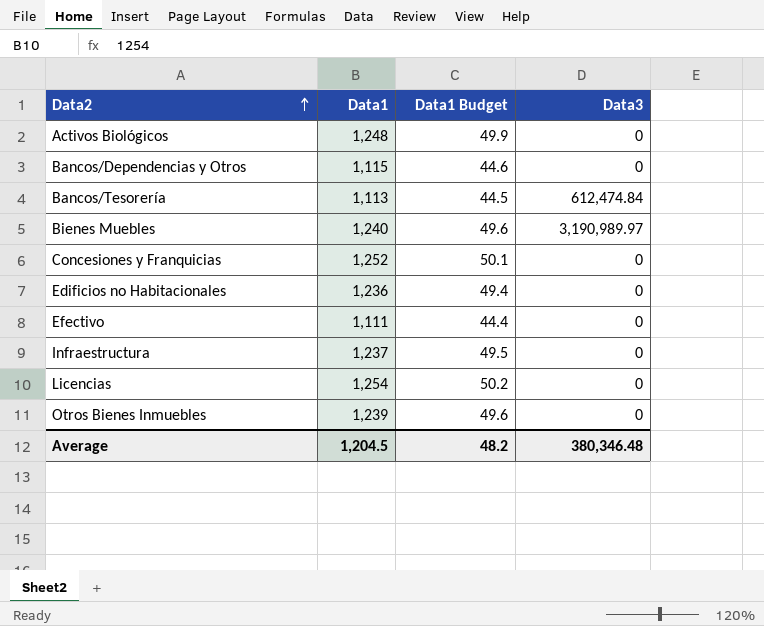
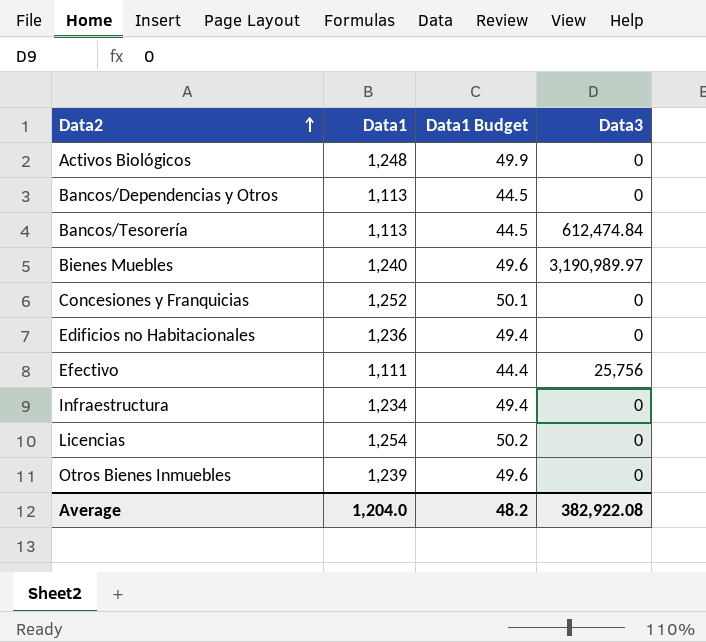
Bancos/Dependencias y Otros | Data1: 1,115 -> 1,113
Bancos/Dependencias y Otros | Data1 Budget: 44.6 -> 44.5
Efectivo | Data3: 0 -> 25,756
Infraestructura | Data1: 1,237 -> 1,234
Infraestructura | Data1 Budget: 49.5 -> 49.4
Average | Data1: 1,204.5 -> 1,204.0
Average | Data3: 380,346.48 -> 382,922.08

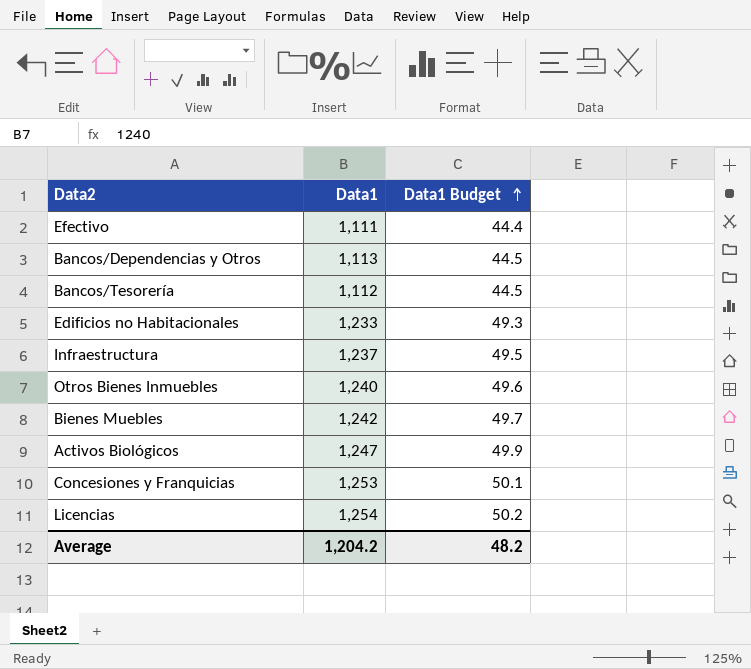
row order: Data2 ascending -> Data1 Budget ascending
column Data3 | position: 4 -> none
Bancos/Tesorería | Data1: 1,113 -> 1,112
Edificios no Habitacionales | Data1: 1,236 -> 1,233
Edificios no Habitacionales | Data1 Budget: 49.4 -> 49.3
Infraestructura | Data1: 1,234 -> 1,237
Infraestructura | Data1 Budget: 49.4 -> 49.5
Otros Bienes Inmuebles | Data1: 1,239 -> 1,240
Bienes Muebles | Data1: 1,240 -> 1,242
Bienes Muebles | Data1 Budget: 49.6 -> 49.7
Activos Biológicos | Data1: 1,248 -> 1,247
Concesiones y Franquicias | Data1: 1,252 -> 1,253
Average | Data1: 1,204.0 -> 1,204.2

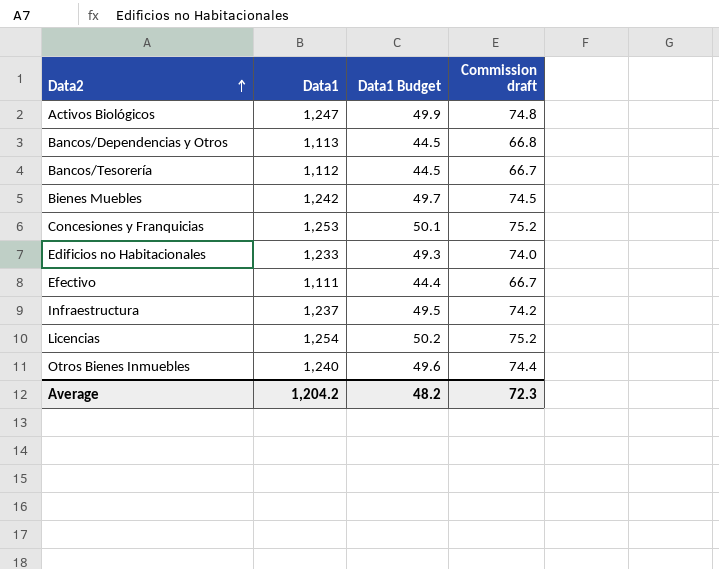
row order: Data1 Budget ascending -> Data2 ascending
column Commission draft | formula: none -> [Data1] * 0.06

